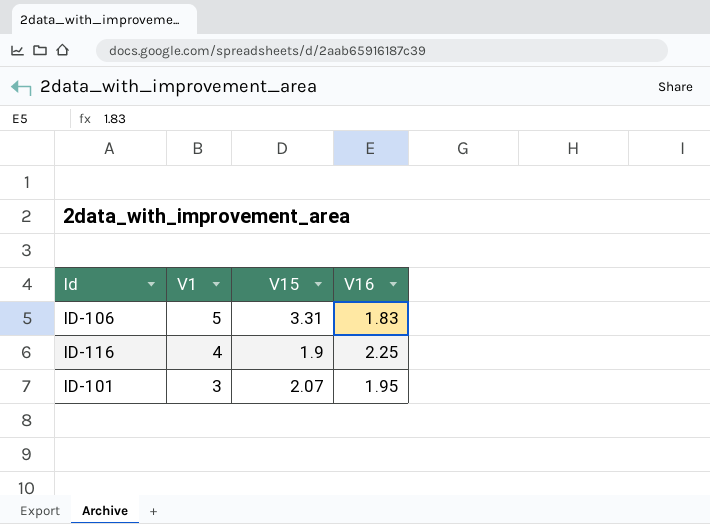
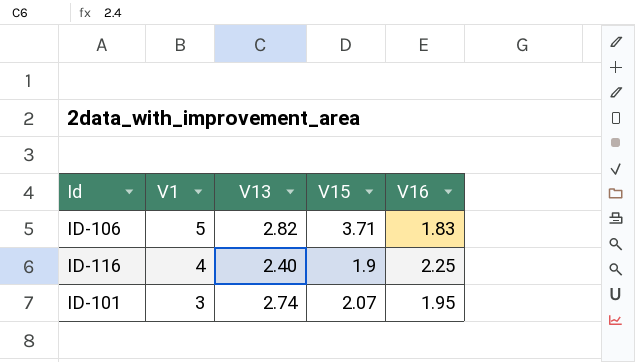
column V13 | position: none -> 3
ID-106 | V15: 3.31 -> 3.71

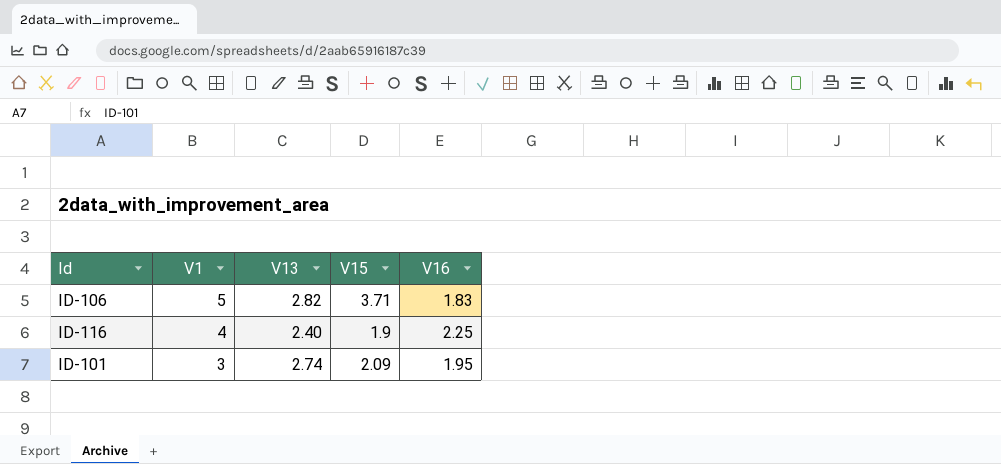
ID-101 | V15: 2.07 -> 2.09

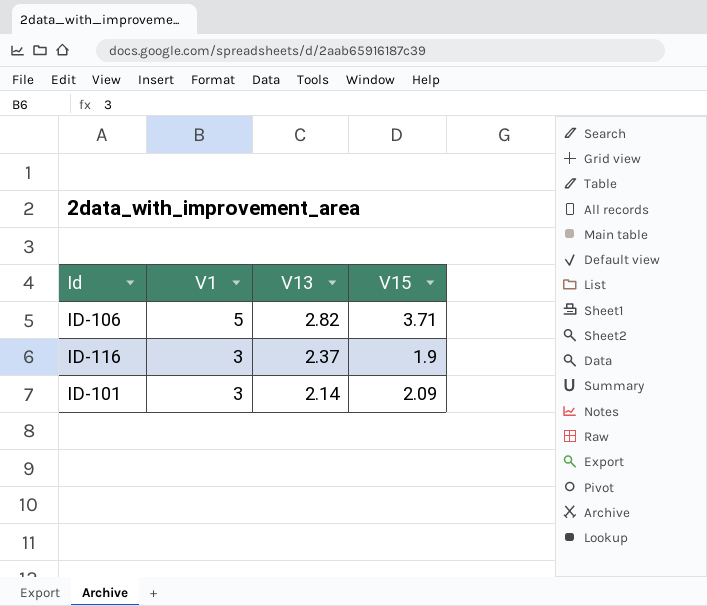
column V16 | position: 5 -> none
ID-116 | V1: 4 -> 3
ID-116 | V13: 2.40 -> 2.37
ID-101 | V13: 2.74 -> 2.14

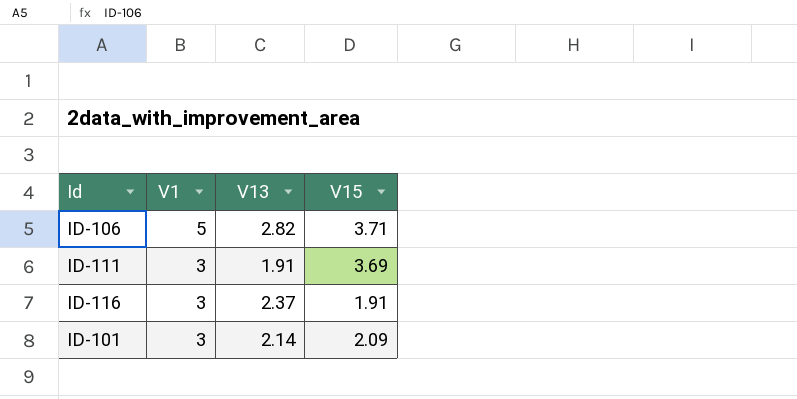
row ID-111: none -> 3 | 1.91 | 3.69
ID-116 | V15: 1.9 -> 1.91

